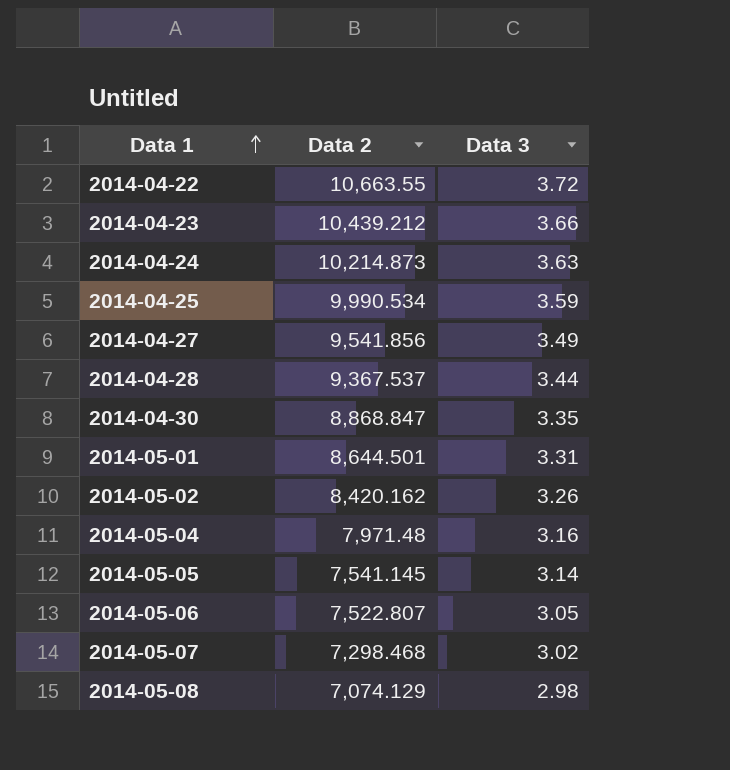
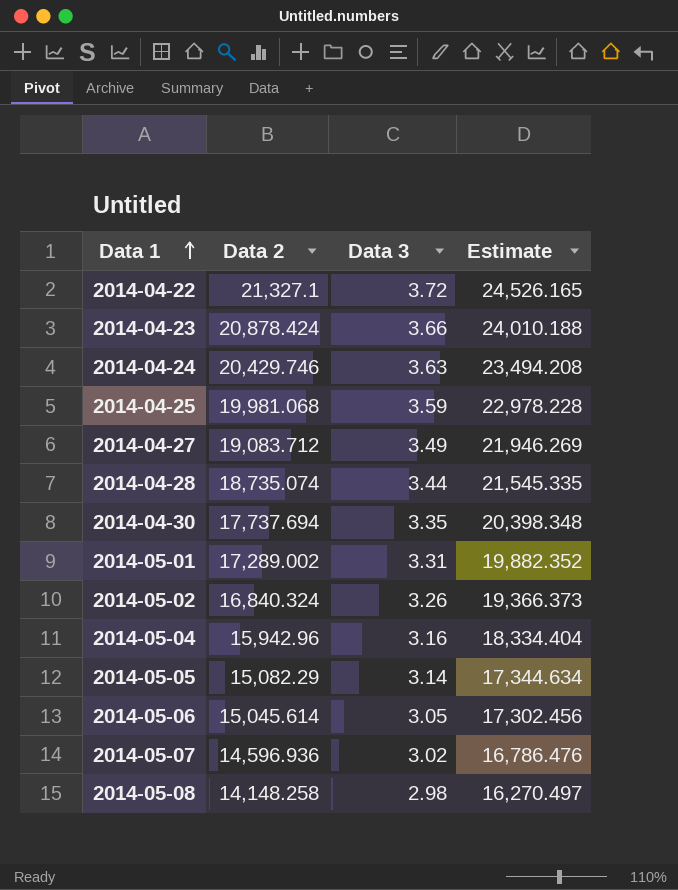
column Estimate | formula: none -> [Data 2] * 1.15
2014-04-22 | Data 2: 10,663.55 -> 21,327.1
2014-04-23 | Data 2: 10,439.212 -> 20,878.424
2014-04-24 | Data 2: 10,214.873 -> 20,429.746
2014-04-25 | Data 2: 9,990.534 -> 19,981.068
2014-04-27 | Data 2: 9,541.856 -> 19,083.712
2014-04-28 | Data 2: 9,367.537 -> 18,735.074
2014-04-30 | Data 2: 8,868.847 -> 17,737.694
2014-05-01 | Data 2: 8,644.501 -> 17,289.002
2014-05-02 | Data 2: 8,420.162 -> 16,840.324
2014-05-04 | Data 2: 7,971.48 -> 15,942.96
2014-05-05 | Data 2: 7,541.145 -> 15,082.29
2014-05-06 | Data 2: 7,522.807 -> 15,045.614
2014-05-07 | Data 2: 7,298.468 -> 14,596.936
2014-05-08 | Data 2: 7,074.129 -> 14,148.258

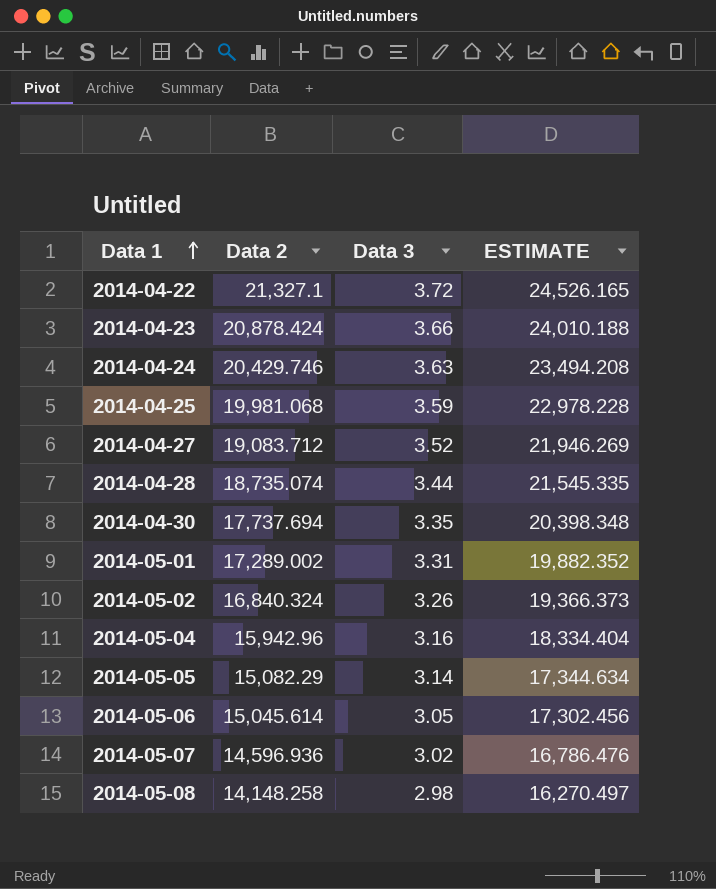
column name: Estimate -> ESTIMATE
2014-04-27 | Data 3: 3.49 -> 3.52

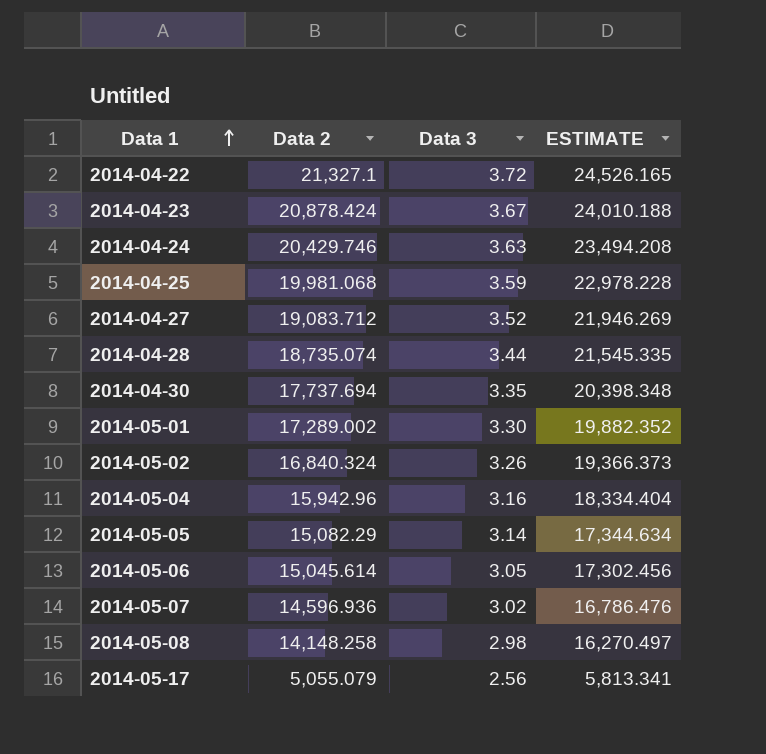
2014-04-23 | Data 3: 3.66 -> 3.67
2014-05-01 | Data 3: 3.31 -> 3.30
row 2014-05-17: none -> 5,055.079 | 2.56 | 5,813.341

